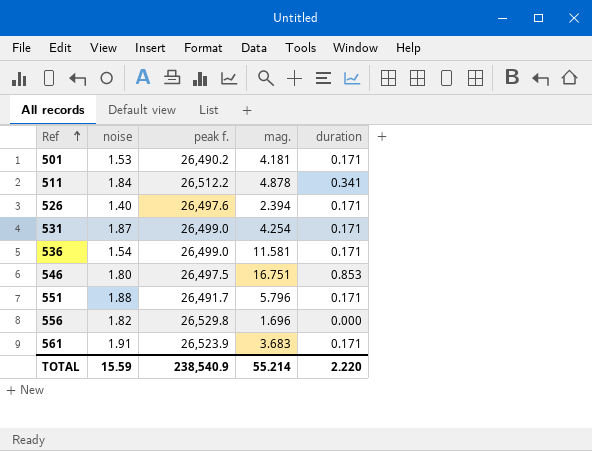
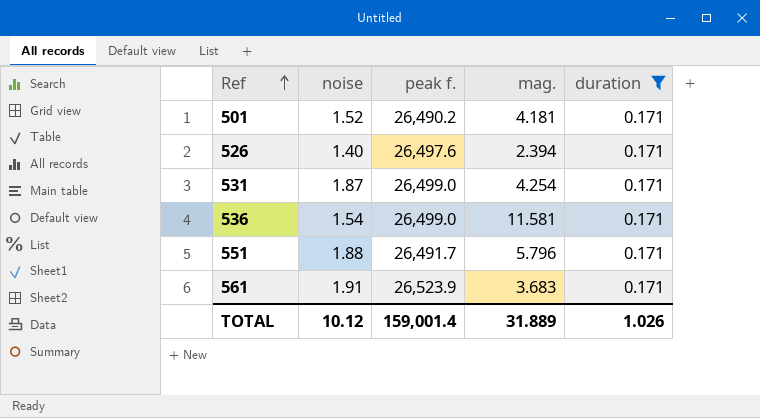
filter: none -> duration = 0.171
501 | noise: 1.53 -> 1.52
TOTAL | noise: 15.59 -> 10.12
TOTAL | peak f.: 238,540.9 -> 159,001.4
TOTAL | mag.: 55.214 -> 31.889
TOTAL | duration: 2.220 -> 1.026

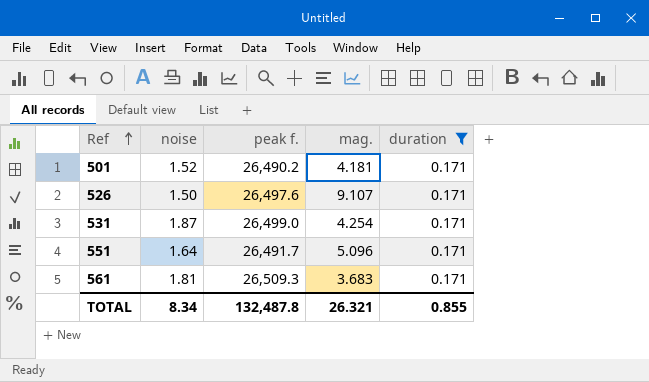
row 536: 1.54 | 26,499.0 | 11.581 | 0.171 -> none
526 | noise: 1.40 -> 1.50
526 | mag.: 2.394 -> 9.107
551 | noise: 1.88 -> 1.64
551 | mag.: 5.796 -> 5.096
561 | noise: 1.91 -> 1.81
561 | peak f.: 26,523.9 -> 26,509.3
TOTAL | noise: 10.12 -> 8.34
TOTAL | peak f.: 159,001.4 -> 132,487.8
TOTAL | mag.: 31.889 -> 26.321
TOTAL | duration: 1.026 -> 0.855

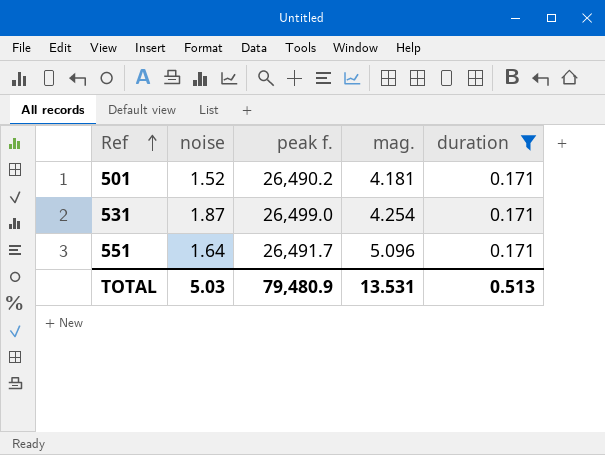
row 526: 1.50 | 26,497.6 | 9.107 | 0.171 -> none
row 561: 1.81 | 26,509.3 | 3.683 | 0.171 -> none
TOTAL | noise: 8.34 -> 5.03
TOTAL | peak f.: 132,487.8 -> 79,480.9
TOTAL | mag.: 26.321 -> 13.531
TOTAL | duration: 0.855 -> 0.513

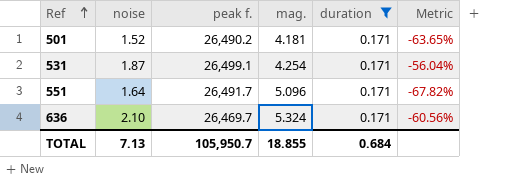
column Metric | formula: none -> ([noise] - [mag.]) / [mag.]
531 | peak f.: 26,499.0 -> 26,499.1
row 636: none -> 2.10 | 26,469.7 | 5.324 | 0.171 | -60.56%
TOTAL | noise: 5.03 -> 7.13
TOTAL | peak f.: 79,480.9 -> 105,950.7
TOTAL | mag.: 13.531 -> 18.855
TOTAL | duration: 0.513 -> 0.684

